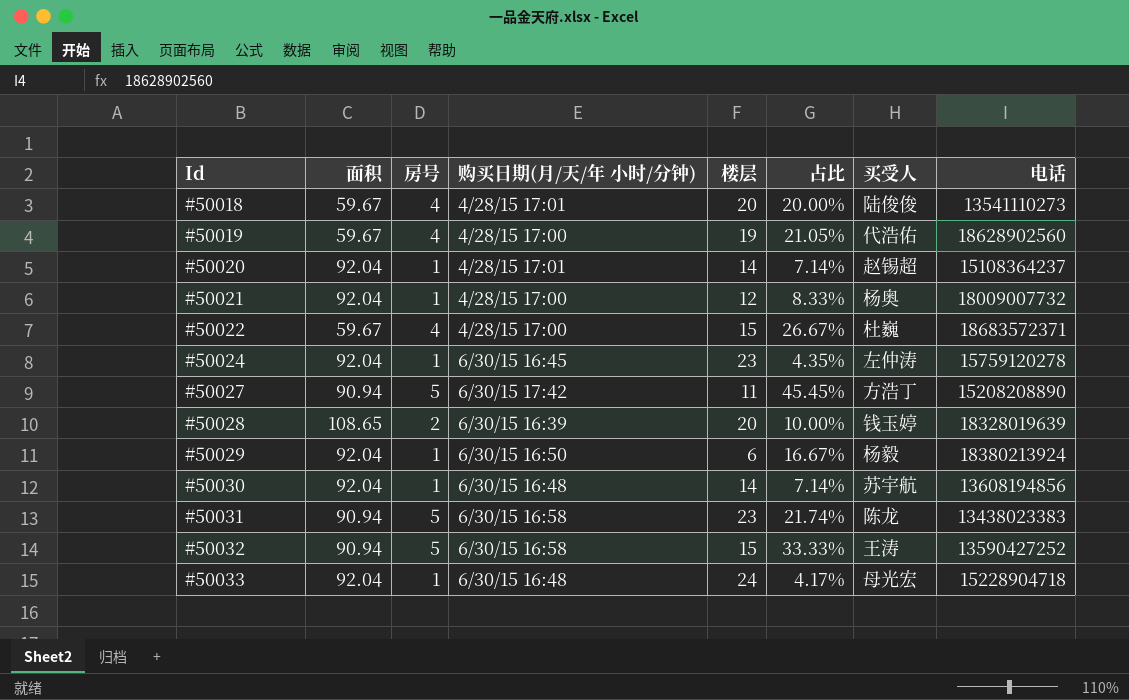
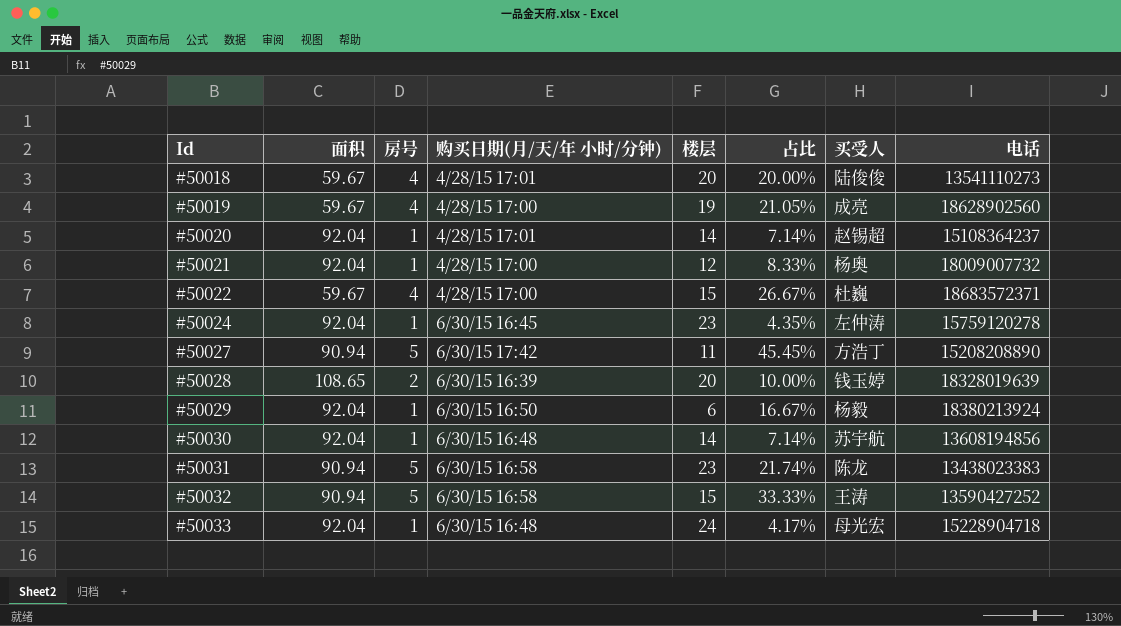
#50019 | 买受人: 代浩佑 -> 成亮

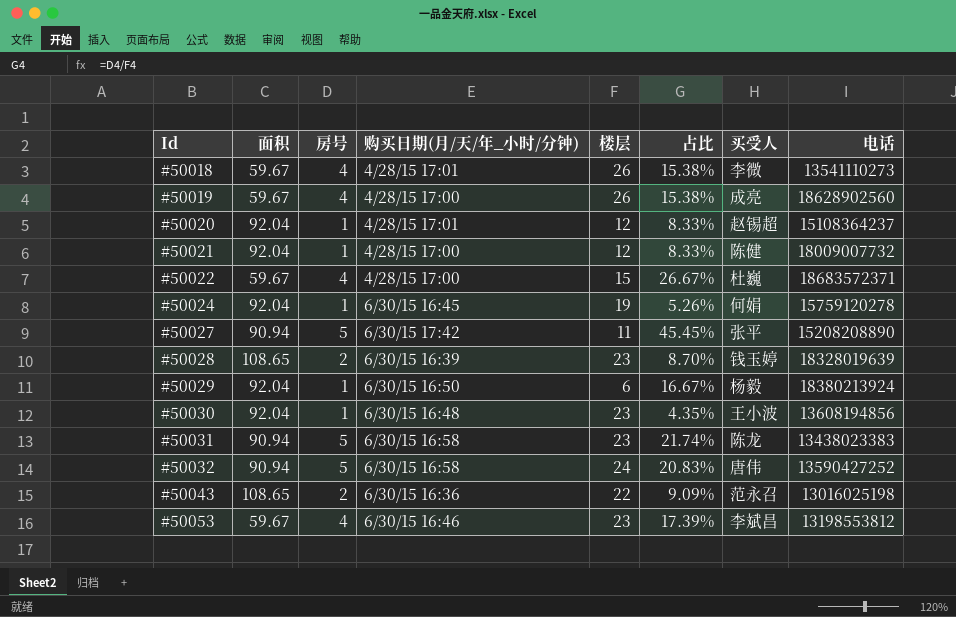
column name: 购买日期(月/天/年 小时/分钟) -> 购买日期(月/天/年_小时/分钟)
row #50033: 92.04 | 1 | 6/30/15 16:48 | 24 | 4.17% | 母光宏 | 15228904718 -> none
#50018 | 楼层: 20 -> 26
#50018 | 占比: 20.00% -> 15.38%
#50018 | 买受人: 陆俊俊 -> 李微
#50019 | 楼层: 19 -> 26
#50019 | 占比: 21.05% -> 15.38%
#50020 | 楼层: 14 -> 12
#50020 | 占比: 7.14% -> 8.33%
#50021 | 买受人: 杨奥 -> 陈健
#50024 | 楼层: 23 -> 19
#50024 | 占比: 4.35% -> 5.26%
#50024 | 买受人: 左仲涛 -> 何娟
#50027 | 买受人: 方浩丁 -> 张平
#50028 | 楼层: 20 -> 23
#50028 | 占比: 10.00% -> 8.70%
#50030 | 楼层: 14 -> 23
#50030 | 占比: 7.14% -> 4.35%
#50030 | 买受人: 苏宇航 -> 王小波
#50032 | 楼层: 15 -> 24
#50032 | 占比: 33.33% -> 20.83%
#50032 | 买受人: 王涛 -> 唐伟
row #50043: none -> 108.65 | 2 | 6/30/15 16:36 | 22 | 9.09% | 范永召 | 13016025198
row #50053: none -> 59.67 | 4 | 6/30/15 16:46 | 23 | 17.39% | 李斌昌 | 13198553812

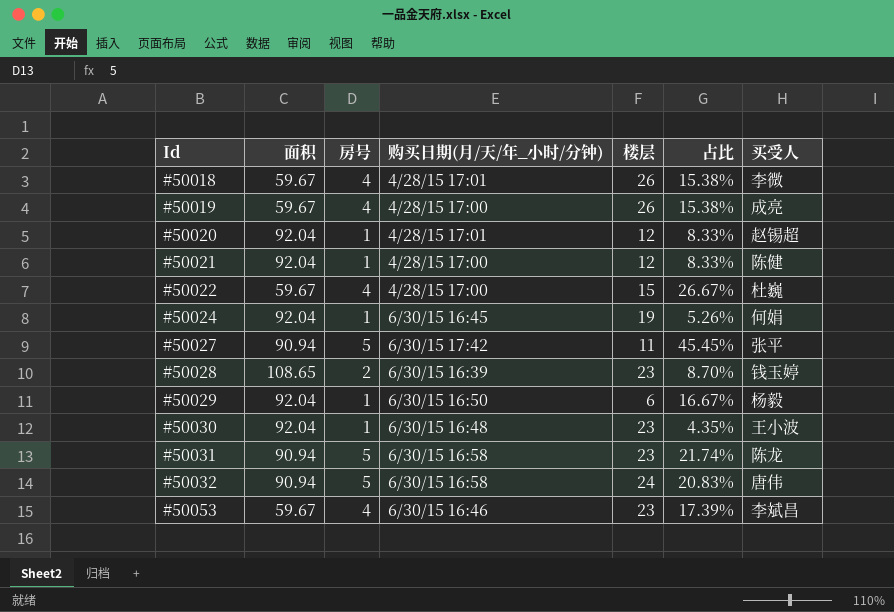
column 电话 | position: 8 -> none
row #50043: 108.65 | 2 | 6/30/15 16:36 | 22 | 9.09% | 范永召 | 13016025198 -> none

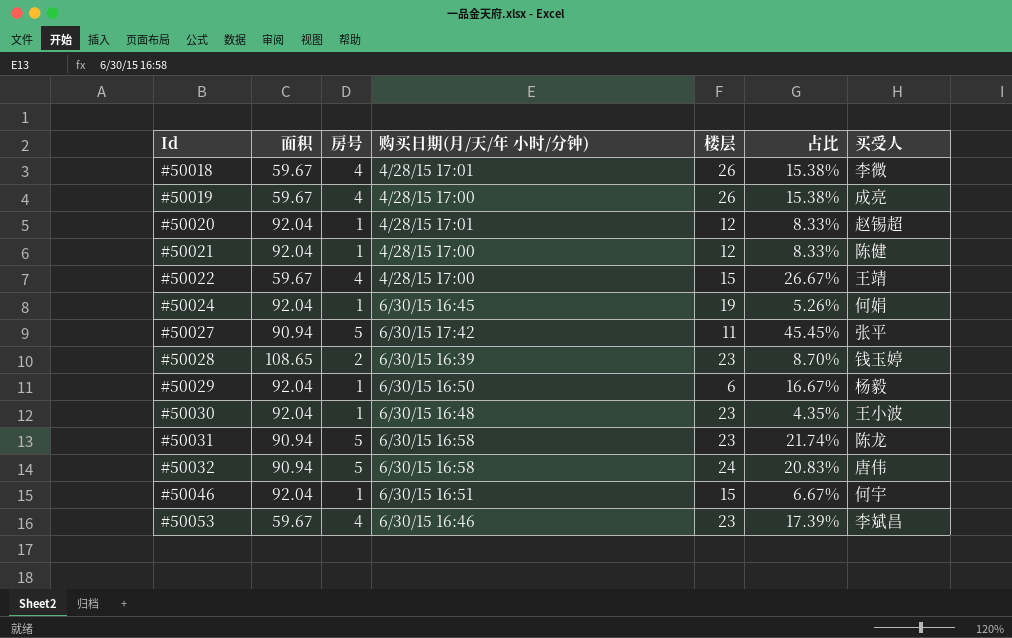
column name: 购买日期(月/天/年_小时/分钟) -> 购买日期(月/天/年 小时/分钟)
#50022 | 买受人: 杜巍 -> 王靖
row #50046: none -> 92.04 | 1 | 6/30/15 16:51 | 15 | 6.67% | 何宇

